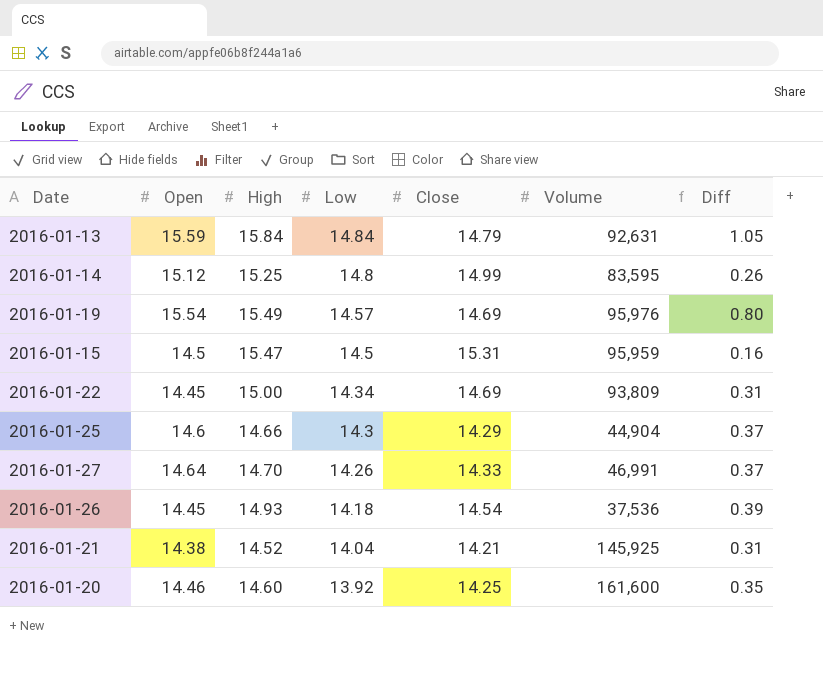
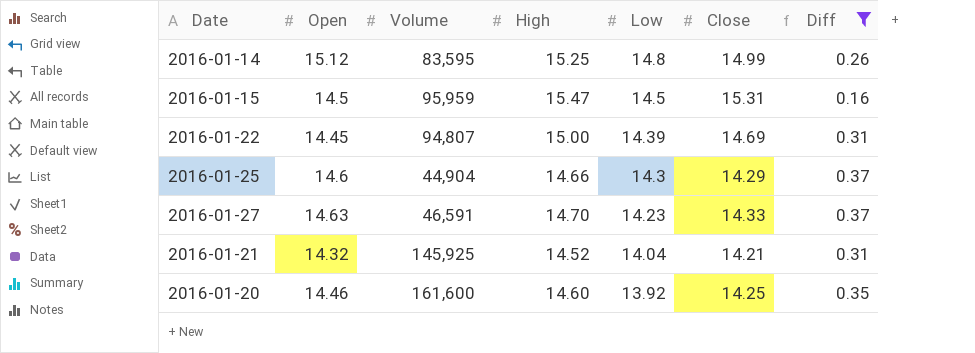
filter: none -> Diff <= 0.37
column Volume | position: 6 -> 3
2016-01-22 | Volume: 93,809 -> 94,807
2016-01-22 | Low: 14.34 -> 14.39
2016-01-27 | Open: 14.64 -> 14.63
2016-01-27 | Volume: 46,991 -> 46,591
2016-01-27 | Low: 14.26 -> 14.23
2016-01-21 | Open: 14.38 -> 14.32

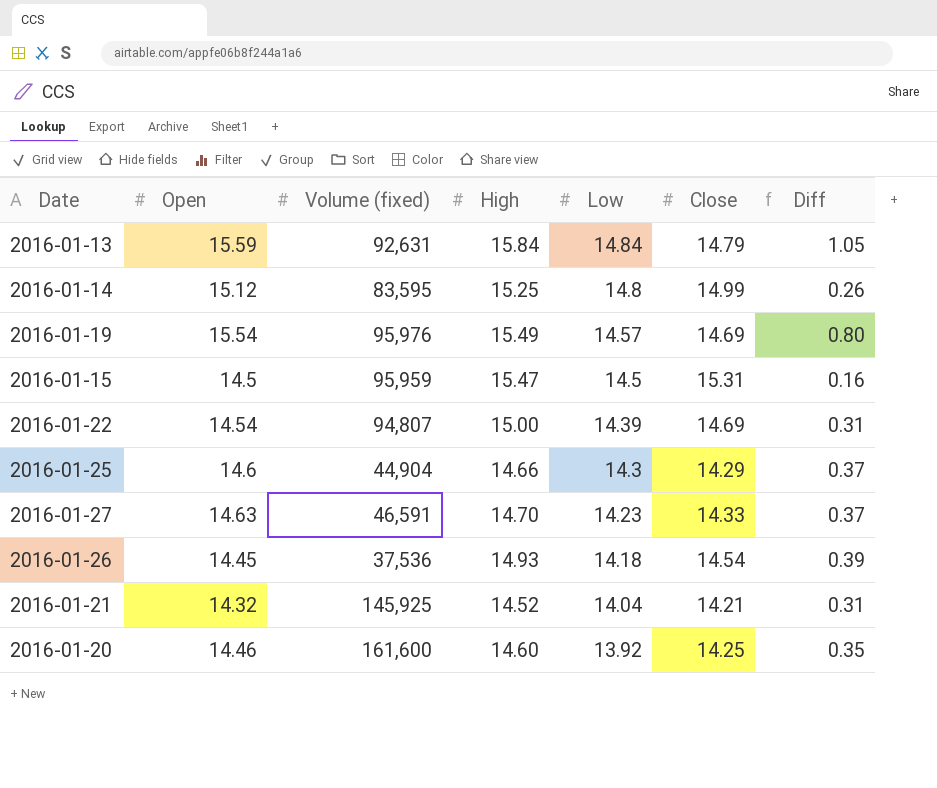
filter: Diff <= 0.37 -> none
column name: Volume -> Volume (fixed)
2016-01-22 | Open: 14.45 -> 14.54

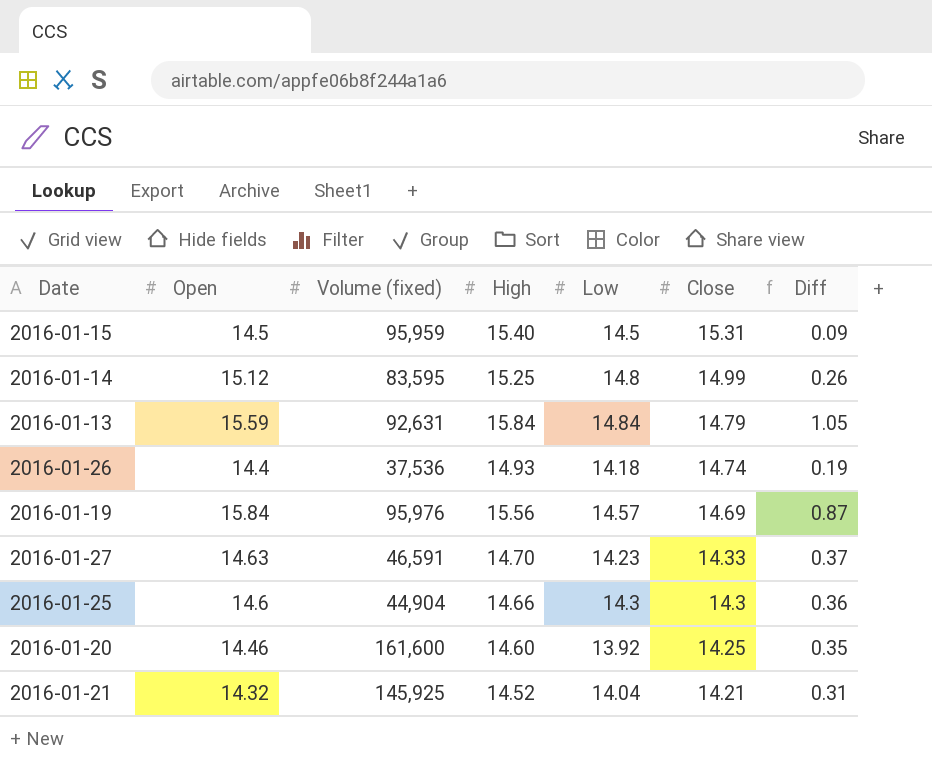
row order: Low descending -> Close descending
row 2016-01-22: 14.54 | 94,807 | 15.00 | 14.39 | 14.69 | 0.31 -> none
2016-01-15 | High: 15.47 -> 15.40
2016-01-15 | Diff: 0.16 -> 0.09
2016-01-26 | Open: 14.45 -> 14.4
2016-01-26 | Close: 14.54 -> 14.74
2016-01-26 | Diff: 0.39 -> 0.19
2016-01-19 | Open: 15.54 -> 15.84
2016-01-19 | High: 15.49 -> 15.56
2016-01-19 | Diff: 0.80 -> 0.87
2016-01-25 | Close: 14.29 -> 14.3
2016-01-25 | Diff: 0.37 -> 0.36

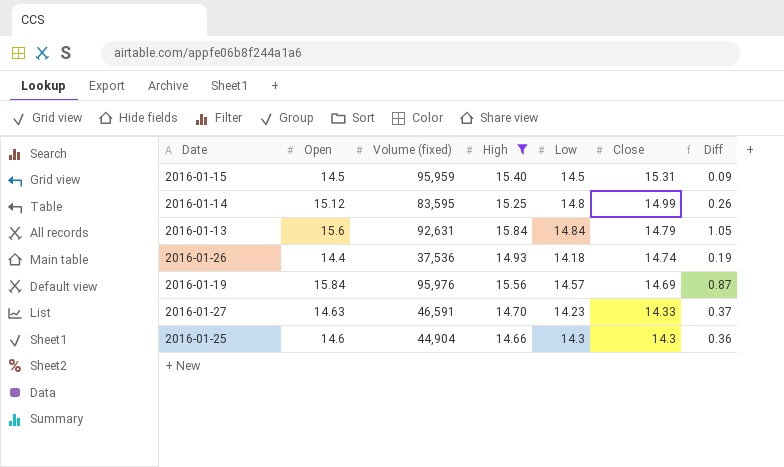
filter: none -> High >= 14.66
2016-01-13 | Open: 15.59 -> 15.6

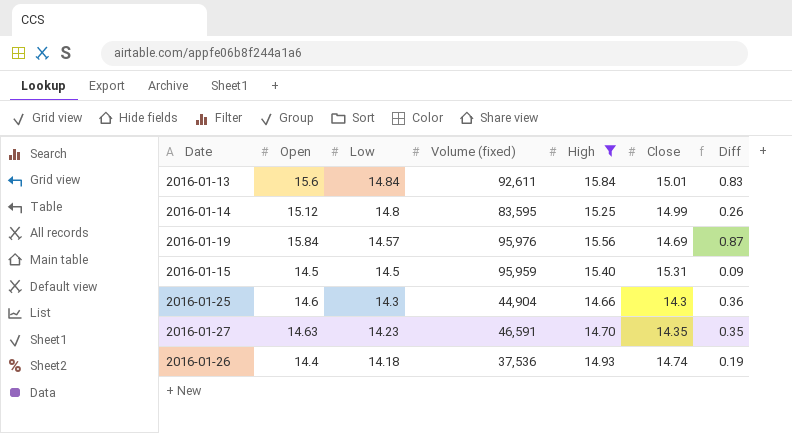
row order: Close descending -> Low descending
column Low | position: 5 -> 3
2016-01-13 | Volume (fixed): 92,631 -> 92,611
2016-01-13 | Close: 14.79 -> 15.01
2016-01-13 | Diff: 1.05 -> 0.83
2016-01-27 | Close: 14.33 -> 14.35
2016-01-27 | Diff: 0.37 -> 0.35

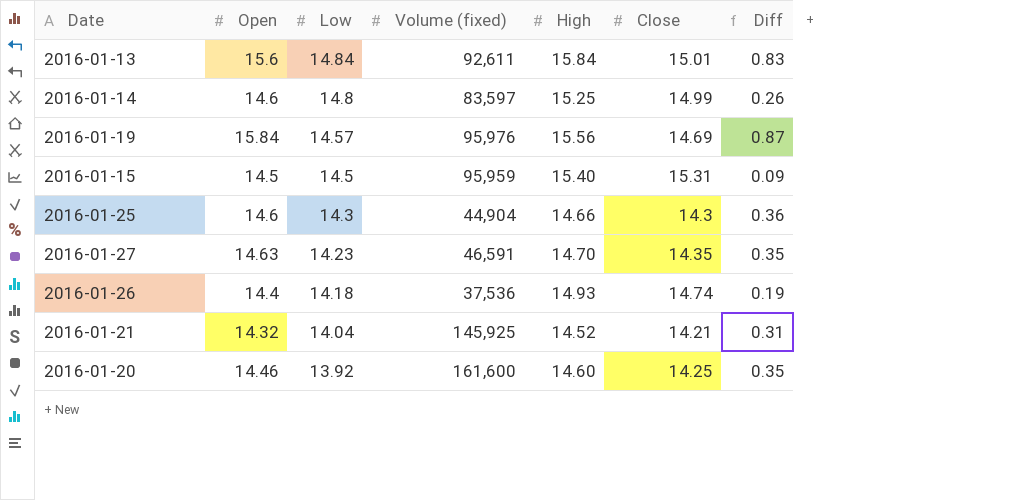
filter: High >= 14.66 -> none
2016-01-14 | Open: 15.12 -> 14.6
2016-01-14 | Volume (fixed): 83,595 -> 83,597

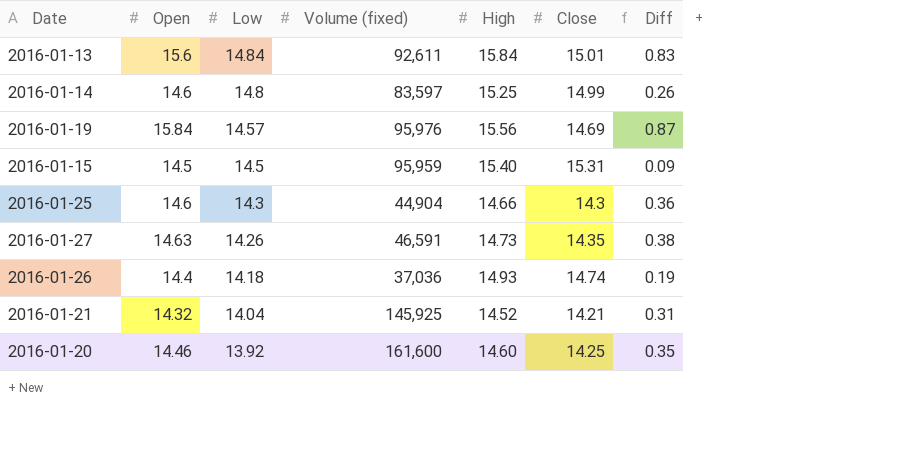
2016-01-27 | Low: 14.23 -> 14.26
2016-01-27 | High: 14.70 -> 14.73
2016-01-27 | Diff: 0.35 -> 0.38
2016-01-26 | Volume (fixed): 37,536 -> 37,036

